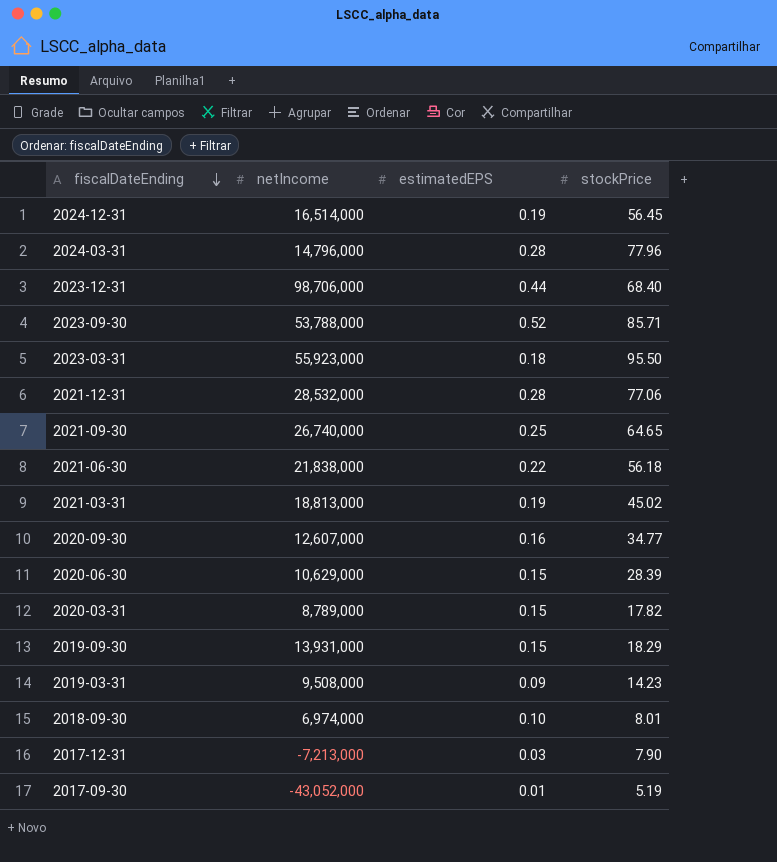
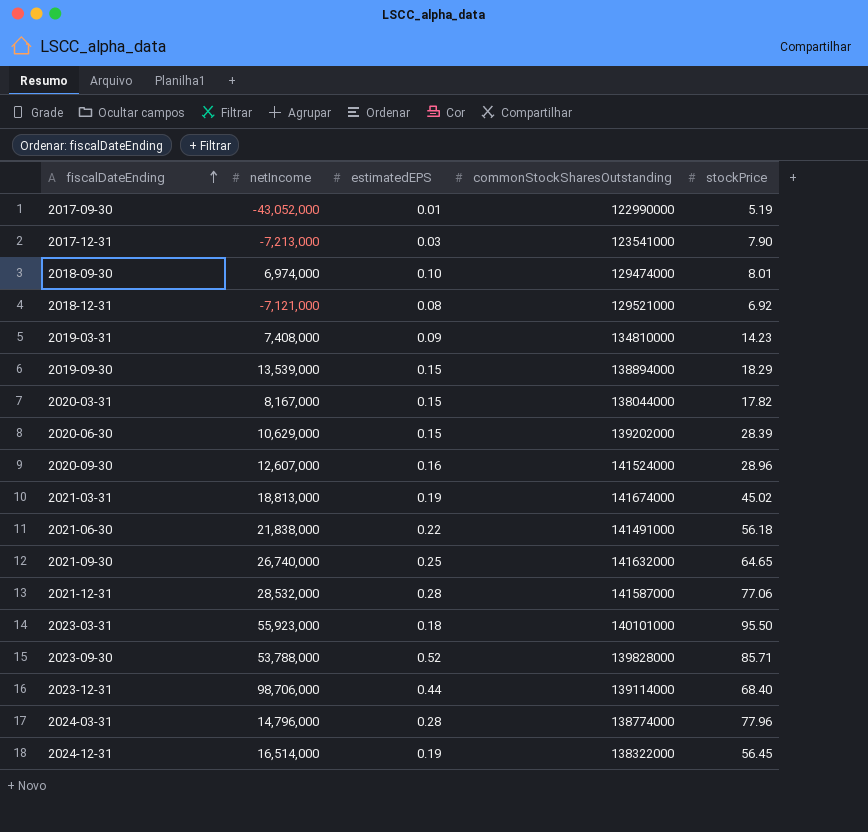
row order: fiscalDateEnding descending -> fiscalDateEnding ascending
column commonStockSharesOutstanding | position: none -> 4
row 2018-12-31: none -> -7,121,000 | 0.08 | 129521000 | 6.92
2019-03-31 | netIncome: 9,508,000 -> 7,408,000
2019-09-30 | netIncome: 13,931,000 -> 13,539,000
2020-03-31 | netIncome: 8,789,000 -> 8,167,000
2020-09-30 | stockPrice: 34.77 -> 28.96

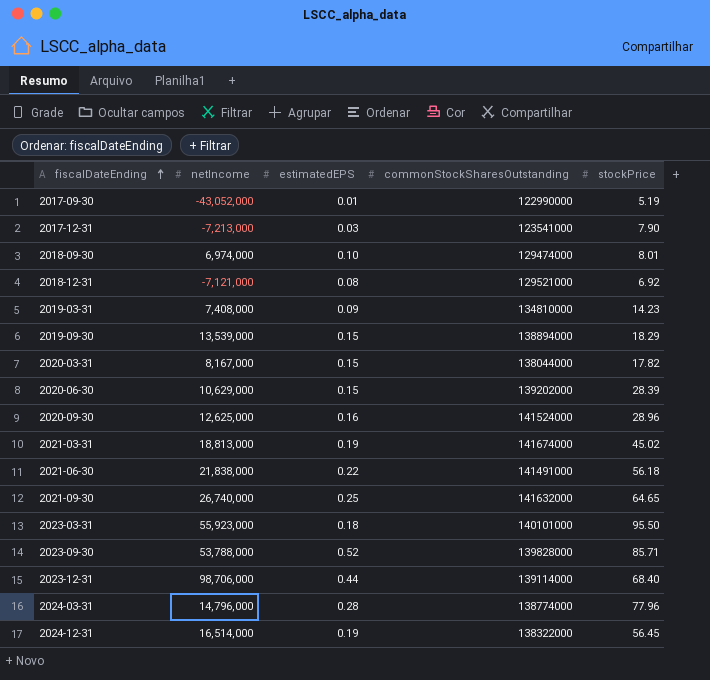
row 2021-12-31: 28,532,000 | 0.28 | 141587000 | 77.06 -> none
2020-09-30 | netIncome: 12,607,000 -> 12,625,000

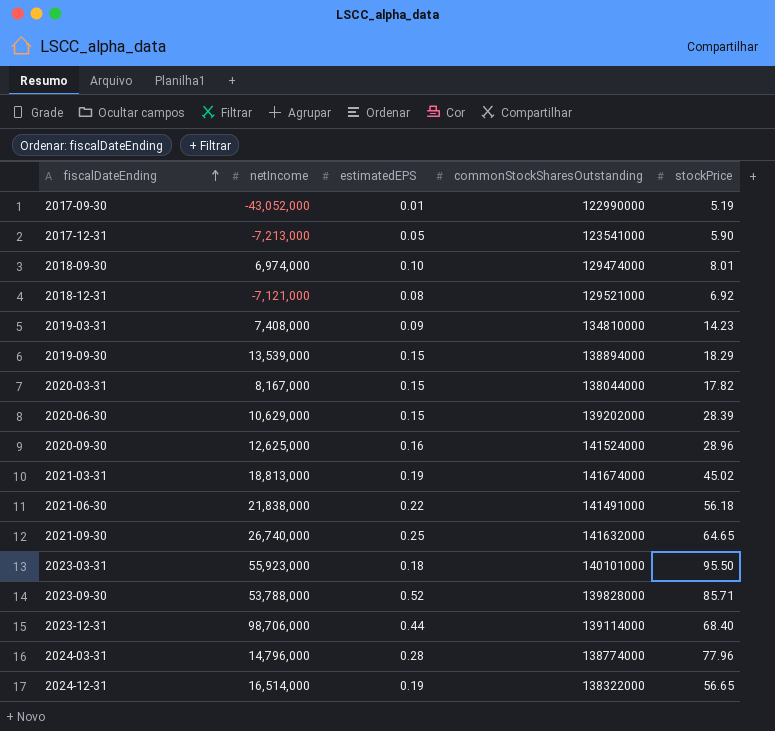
2017-12-31 | estimatedEPS: 0.03 -> 0.05
2017-12-31 | stockPrice: 7.90 -> 5.90
2024-12-31 | stockPrice: 56.45 -> 56.65

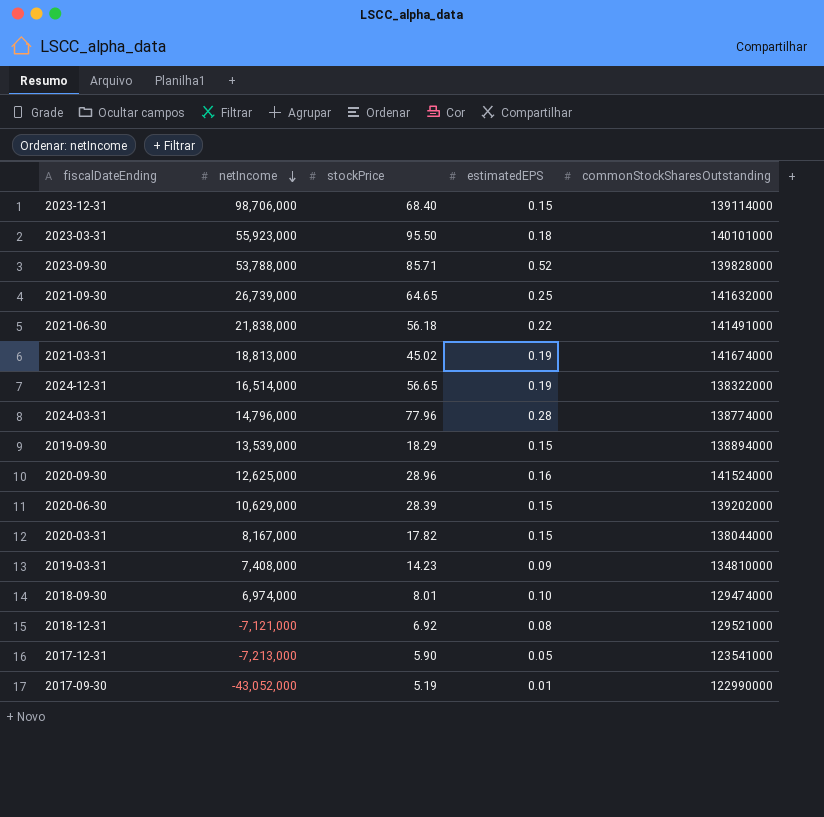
row order: fiscalDateEnding ascending -> netIncome descending
column stockPrice | position: 5 -> 3
2023-12-31 | estimatedEPS: 0.44 -> 0.15
2021-09-30 | netIncome: 26,740,000 -> 26,739,000

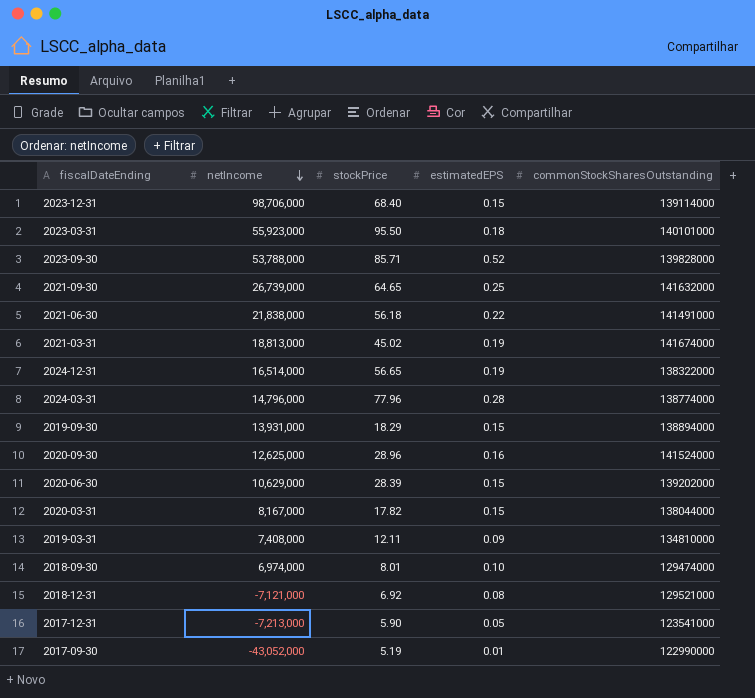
2019-09-30 | netIncome: 13,539,000 -> 13,931,000
2019-03-31 | stockPrice: 14.23 -> 12.11

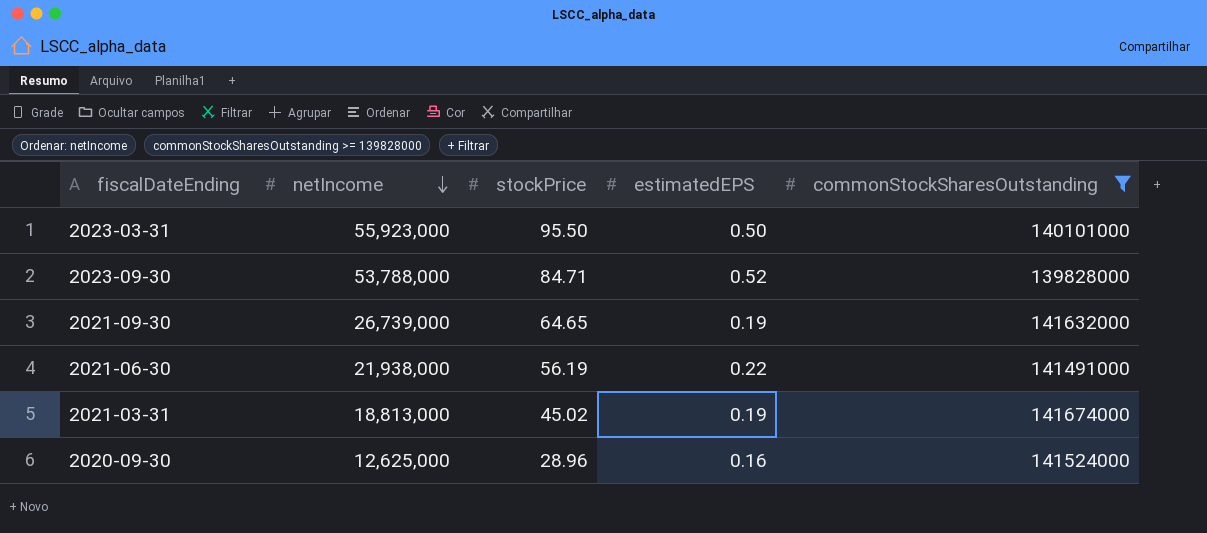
filter: none -> commonStockSharesOutstanding >= 139828000
2023-03-31 | estimatedEPS: 0.18 -> 0.50
2023-09-30 | stockPrice: 85.71 -> 84.71
2021-09-30 | estimatedEPS: 0.25 -> 0.19
2021-06-30 | netIncome: 21,838,000 -> 21,938,000
2021-06-30 | stockPrice: 56.18 -> 56.19

